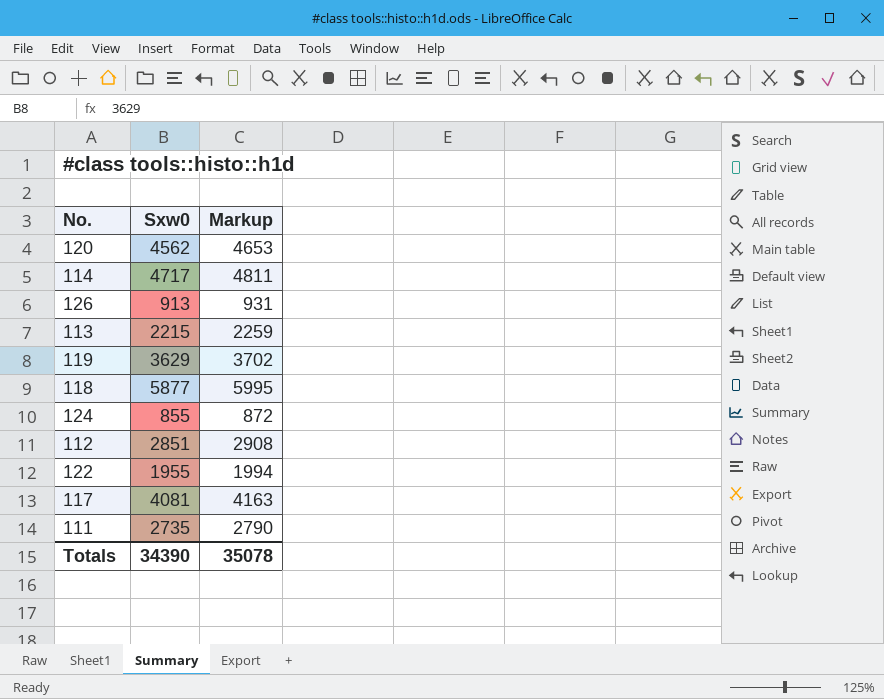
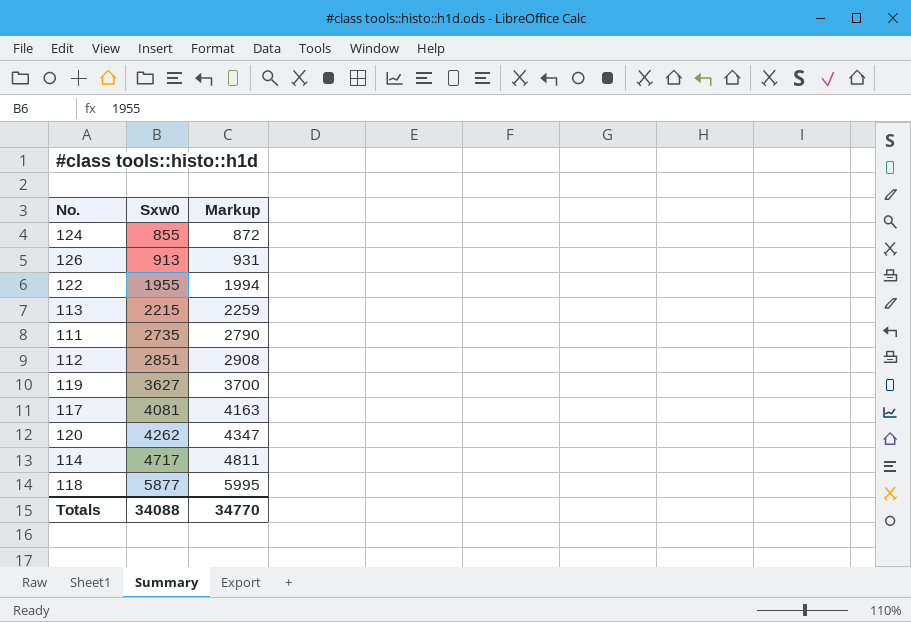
row order: none -> Sxw0 ascending
119 | Sxw0: 3629 -> 3627
119 | Markup: 3702 -> 3700
120 | Sxw0: 4562 -> 4262
120 | Markup: 4653 -> 4347
Totals | Sxw0: 34390 -> 34088
Totals | Markup: 35078 -> 34770

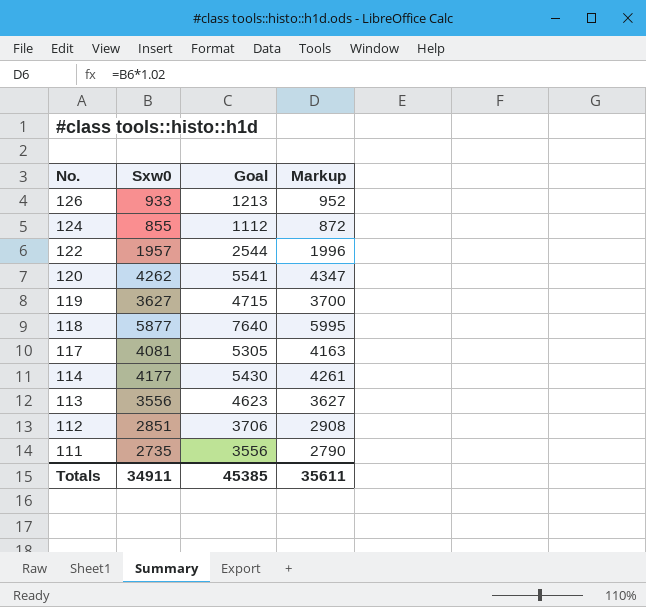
row order: Sxw0 ascending -> No. descending
column Goal | formula: none -> [Sxw0] * 1.3
126 | Sxw0: 913 -> 933
126 | Markup: 931 -> 952
122 | Sxw0: 1955 -> 1957
122 | Markup: 1994 -> 1996
114 | Sxw0: 4717 -> 4177
114 | Markup: 4811 -> 4261
113 | Sxw0: 2215 -> 3556
113 | Markup: 2259 -> 3627
Totals | Sxw0: 34088 -> 34911
Totals | Markup: 34770 -> 35611

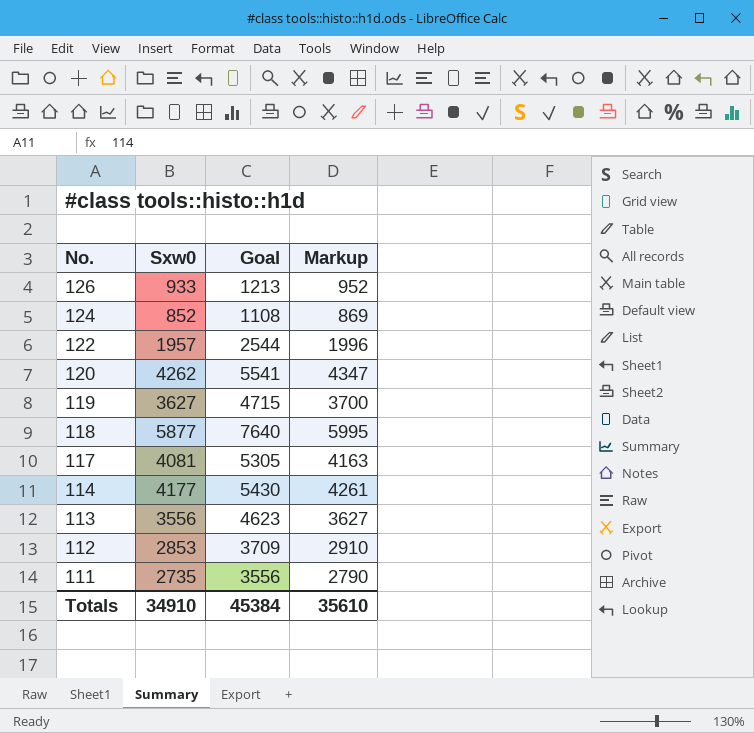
124 | Sxw0: 855 -> 852
124 | Goal: 1112 -> 1108
124 | Markup: 872 -> 869
112 | Sxw0: 2851 -> 2853
112 | Goal: 3706 -> 3709
112 | Markup: 2908 -> 2910
Totals | Sxw0: 34911 -> 34910
Totals | Goal: 45385 -> 45384
Totals | Markup: 35611 -> 35610

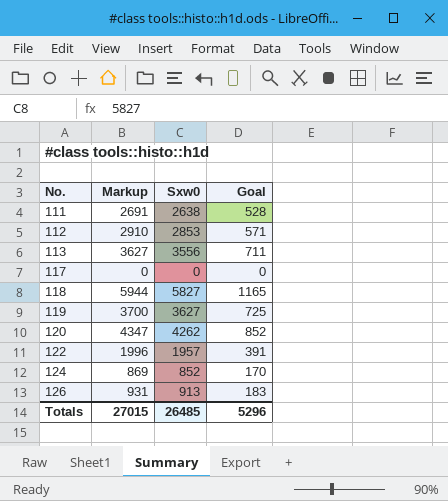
row order: No. descending -> No. ascending
column Markup | position: 4 -> 2
column Goal | formula: [Sxw0] * 1.3 -> [Sxw0] * 0.2
row 114: 4177 | 5430 | 4261 -> none
111 | Markup: 2790 -> 2691
111 | Sxw0: 2735 -> 2638
117 | Markup: 4163 -> 0
117 | Sxw0: 4081 -> 0
118 | Markup: 5995 -> 5944
118 | Sxw0: 5877 -> 5827
126 | Markup: 952 -> 931
126 | Sxw0: 933 -> 913
Totals | Markup: 35610 -> 27015
Totals | Sxw0: 34910 -> 26485
Totals | Goal: 45384 -> 5296

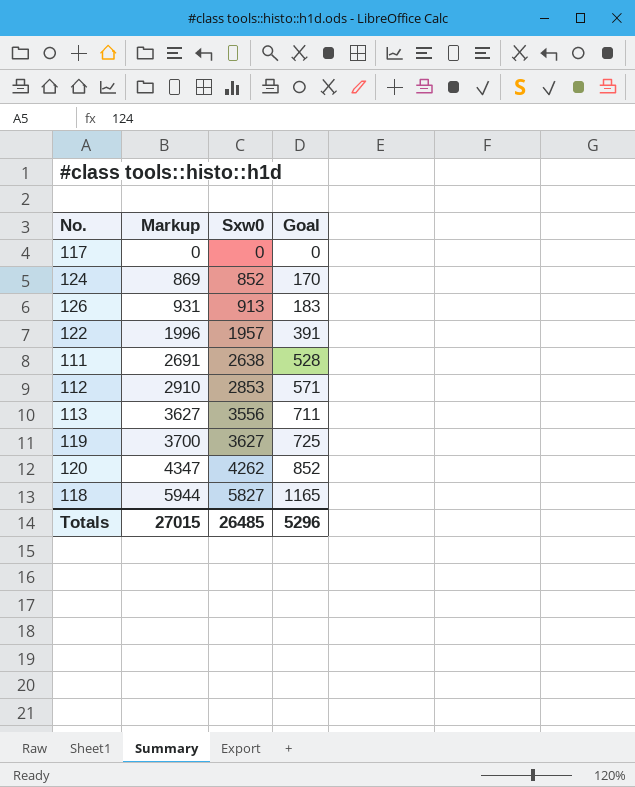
row order: No. ascending -> Markup ascending

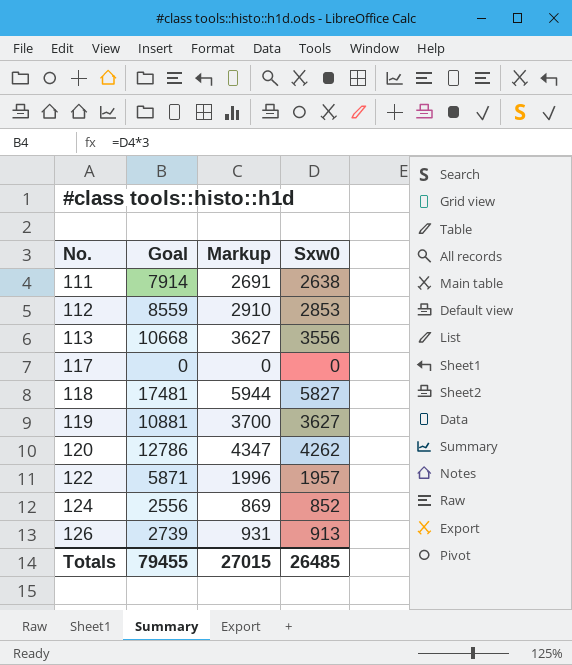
row order: Markup ascending -> No. ascending
column Goal | formula: [Sxw0] * 0.2 -> [Sxw0] * 3
column Goal | position: 4 -> 2
Totals | Goal: 5296 -> 79455

